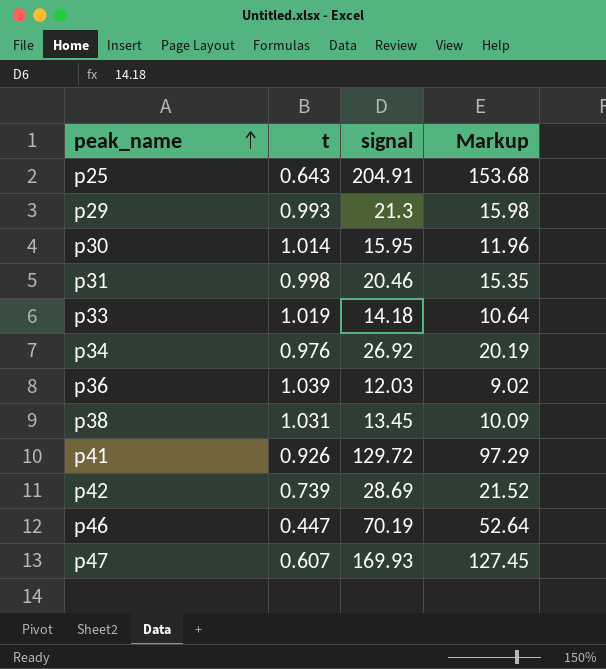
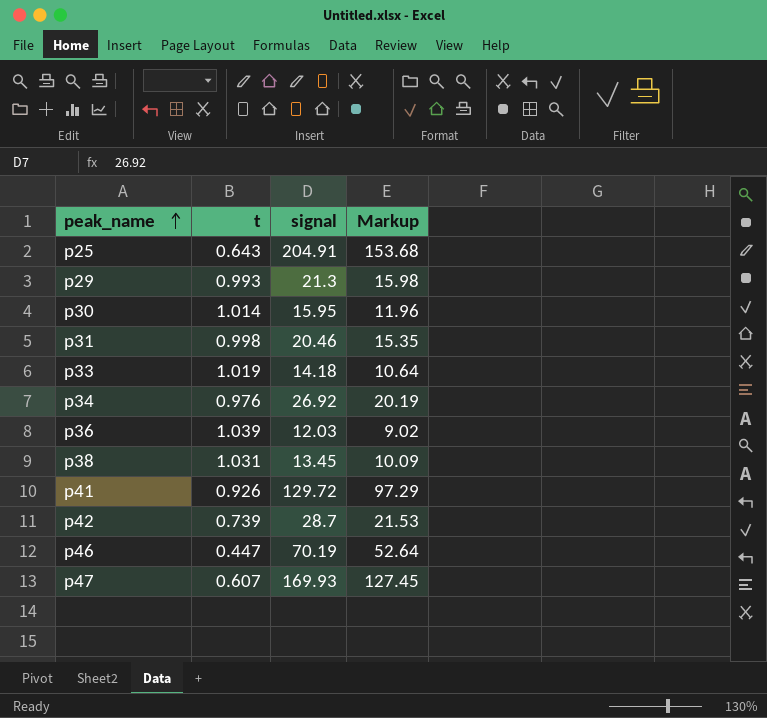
p42 | signal: 28.69 -> 28.7
p42 | Markup: 21.52 -> 21.53

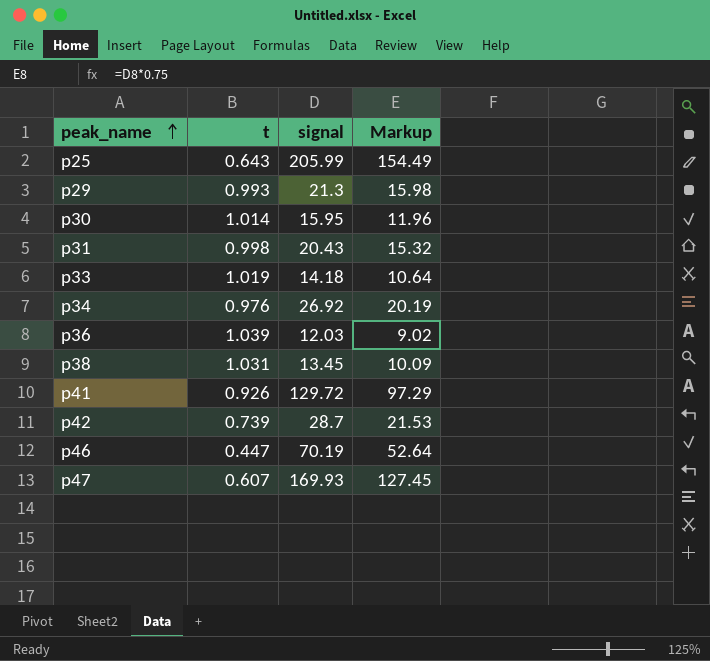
p25 | signal: 204.91 -> 205.99
p25 | Markup: 153.68 -> 154.49
p31 | signal: 20.46 -> 20.43
p31 | Markup: 15.35 -> 15.32

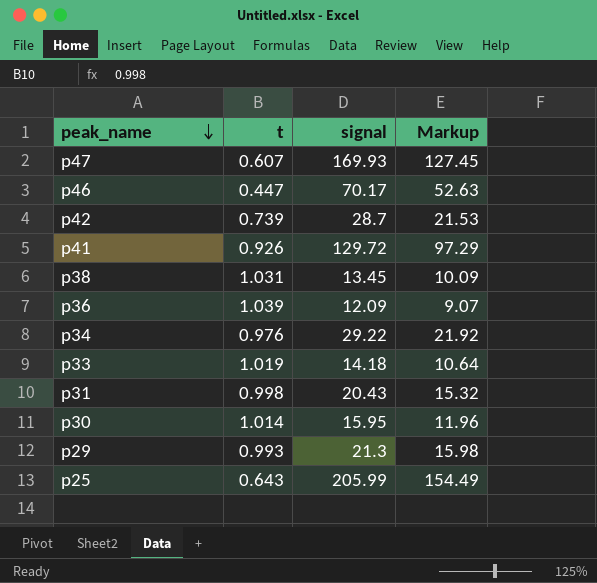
row order: peak_name ascending -> peak_name descending
p46 | signal: 70.19 -> 70.17
p46 | Markup: 52.64 -> 52.63
p36 | signal: 12.03 -> 12.09
p36 | Markup: 9.02 -> 9.07
p34 | signal: 26.92 -> 29.22
p34 | Markup: 20.19 -> 21.92

